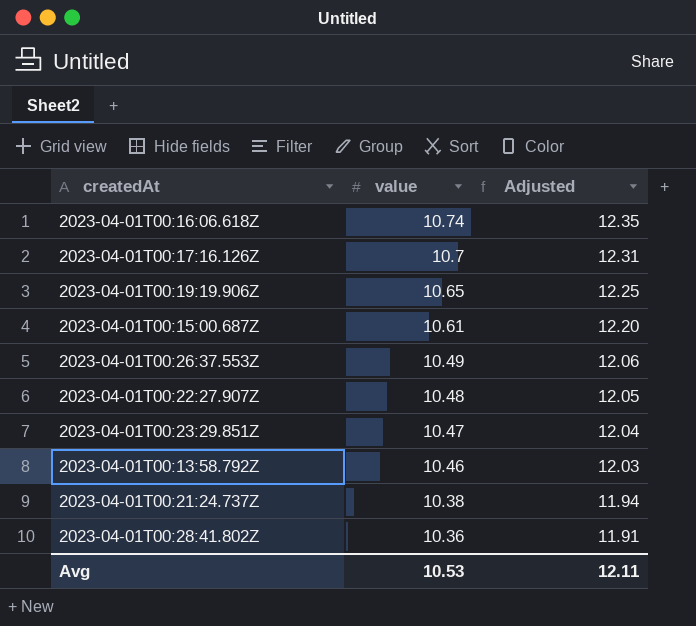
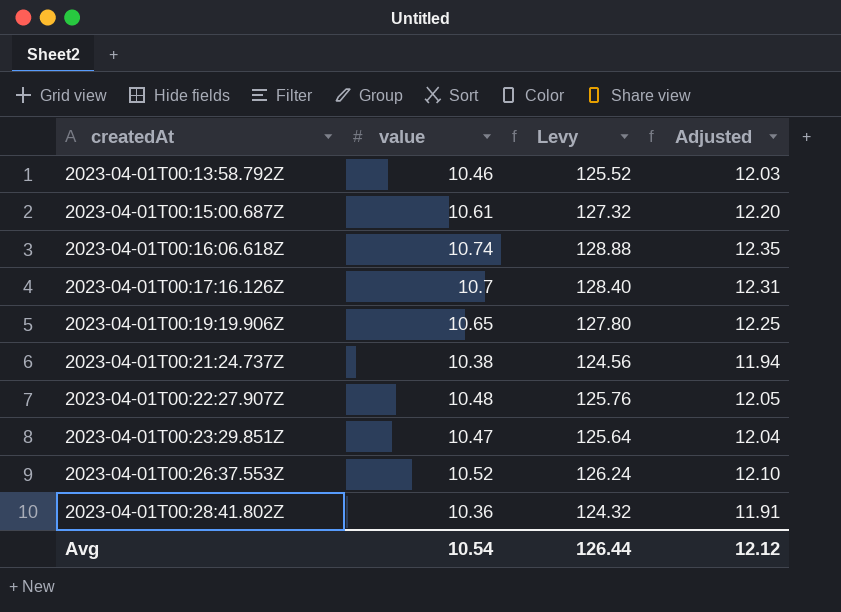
row order: value descending -> createdAt ascending
column Levy | formula: none -> [value] * 12
2023-04-01T00:26:37.553Z | value: 10.49 -> 10.52
2023-04-01T00:26:37.553Z | Adjusted: 12.06 -> 12.10
Avg | value: 10.53 -> 10.54
Avg | Adjusted: 12.11 -> 12.12

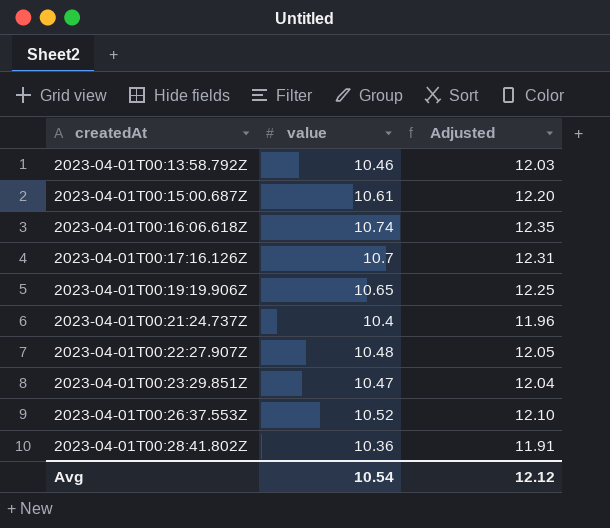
column Levy | formula: [value] * 12 -> none
2023-04-01T00:21:24.737Z | value: 10.38 -> 10.4
2023-04-01T00:21:24.737Z | Adjusted: 11.94 -> 11.96

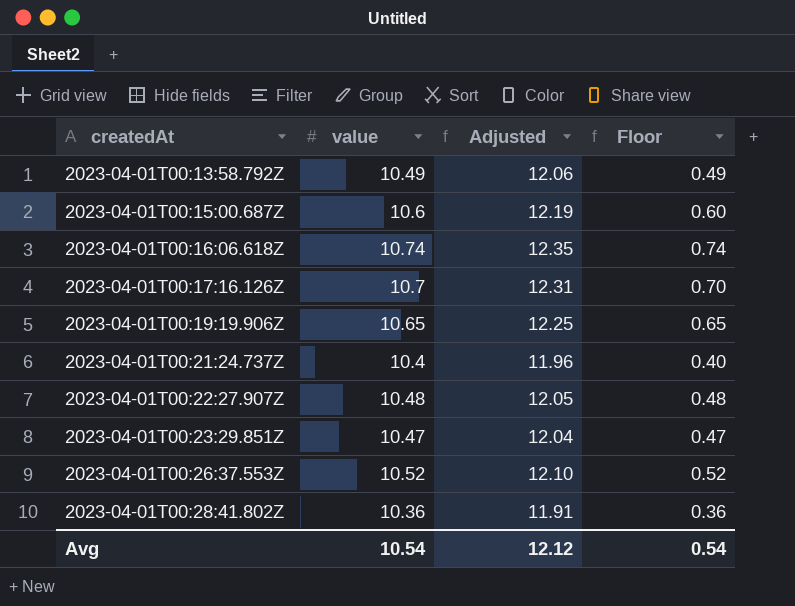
column Floor | formula: none -> [value] - 10
2023-04-01T00:13:58.792Z | value: 10.46 -> 10.49
2023-04-01T00:13:58.792Z | Adjusted: 12.03 -> 12.06
2023-04-01T00:15:00.687Z | value: 10.61 -> 10.6
2023-04-01T00:15:00.687Z | Adjusted: 12.20 -> 12.19

